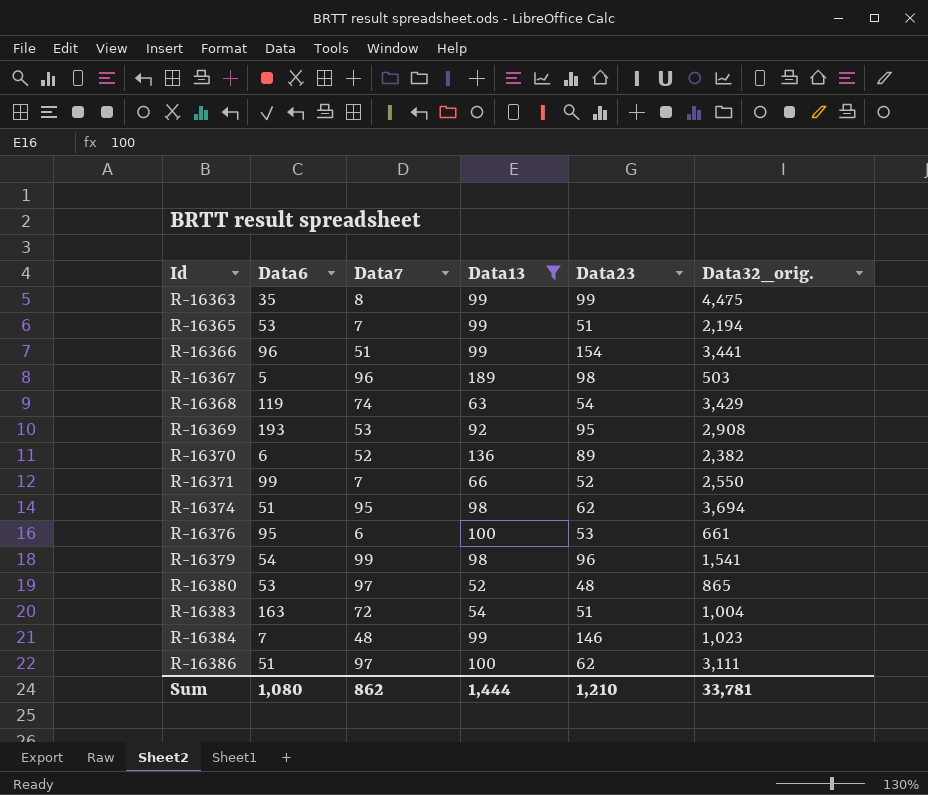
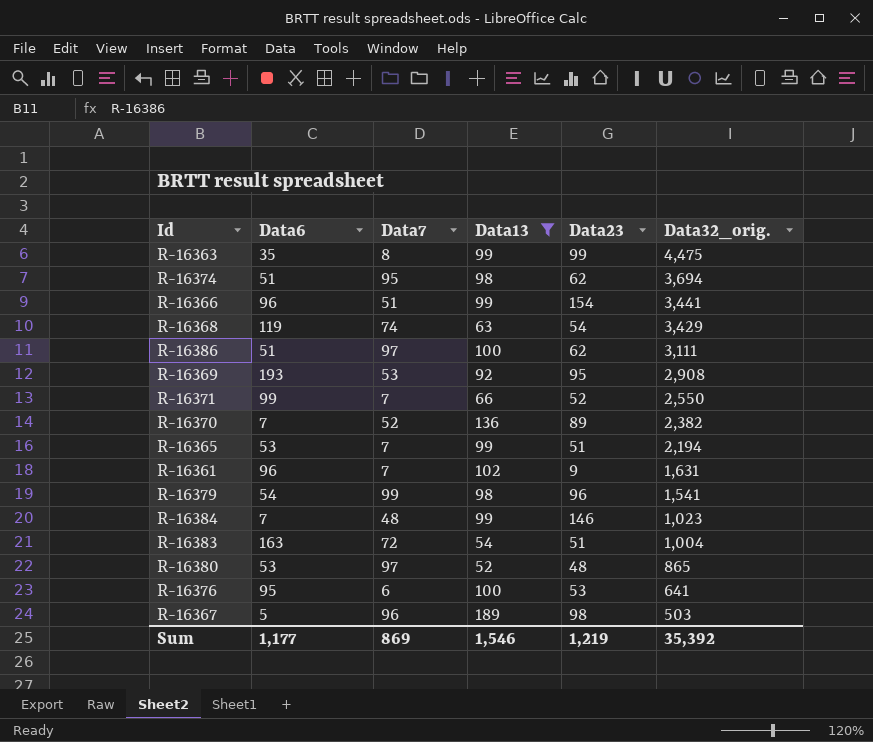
row order: Id ascending -> Data32_orig. descending
R-16370 | Data6: 6 -> 7
row R-16361: none -> 96 | 7 | 102 | 9 | 1,631
R-16376 | Data32_orig.: 661 -> 641
Sum | Data6: 1,080 -> 1,177
Sum | Data7: 862 -> 869
Sum | Data13: 1,444 -> 1,546
Sum | Data23: 1,210 -> 1,219
Sum | Data32_orig.: 33,781 -> 35,392

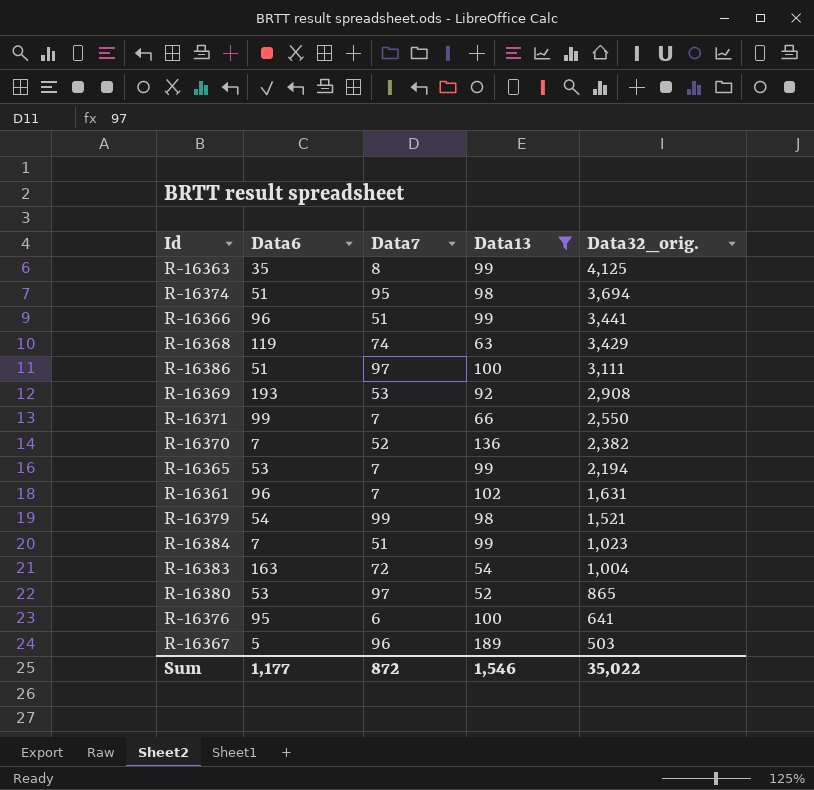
column Data23 | position: 5 -> none
R-16363 | Data32_orig.: 4,475 -> 4,125
R-16379 | Data32_orig.: 1,541 -> 1,521
R-16384 | Data7: 48 -> 51
Sum | Data7: 869 -> 872
Sum | Data32_orig.: 35,392 -> 35,022

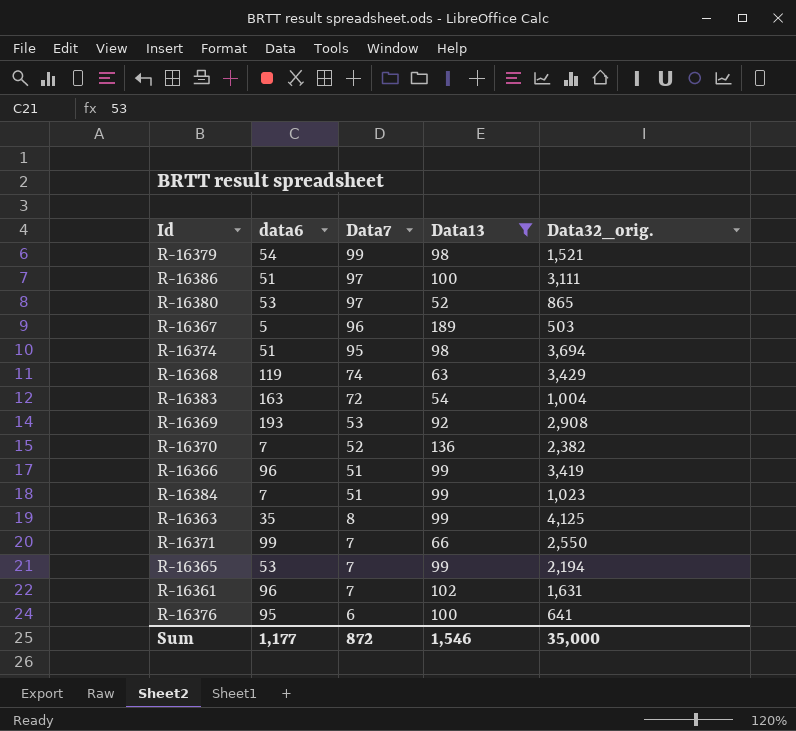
row order: Data32_orig. descending -> Data7 descending
column name: Data6 -> data6
R-16366 | Data32_orig.: 3,441 -> 3,419
Sum | Data32_orig.: 35,022 -> 35,000

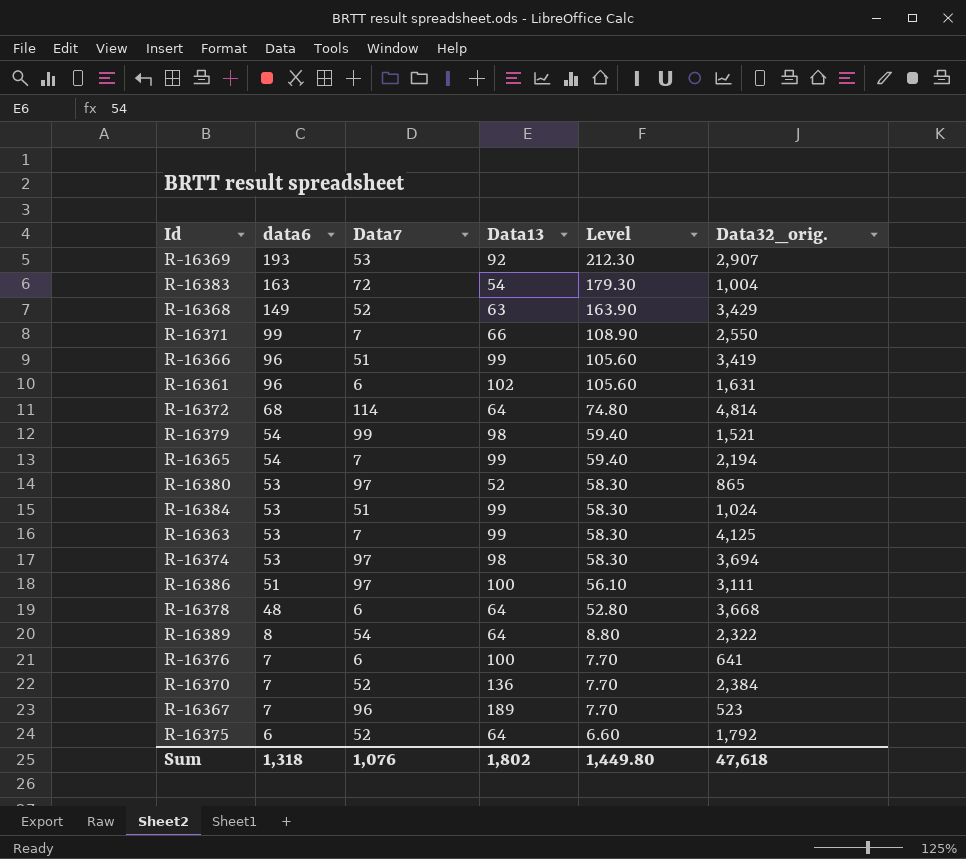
filter: Data13 != 64 -> none
row order: Data7 descending -> data6 descending
column Level | formula: none -> [data6] * 1.1
R-16369 | Data32_orig.: 2,908 -> 2,907
R-16368 | data6: 119 -> 149
R-16368 | Data7: 74 -> 52
R-16361 | Data7: 7 -> 6
R-16365 | data6: 53 -> 54
R-16384 | data6: 7 -> 53
R-16384 | Data32_orig.: 1,023 -> 1,024
R-16363 | data6: 35 -> 53
R-16363 | Data7: 8 -> 7
R-16374 | data6: 51 -> 53
R-16374 | Data7: 95 -> 97
R-16376 | data6: 95 -> 7
R-16370 | Data32_orig.: 2,382 -> 2,384
R-16367 | data6: 5 -> 7
R-16367 | Data32_orig.: 503 -> 523
Sum | data6: 1,177 -> 1,318
Sum | Data7: 872 -> 1,076
Sum | Data13: 1,546 -> 1,802
Sum | Data32_orig.: 35,000 -> 47,618

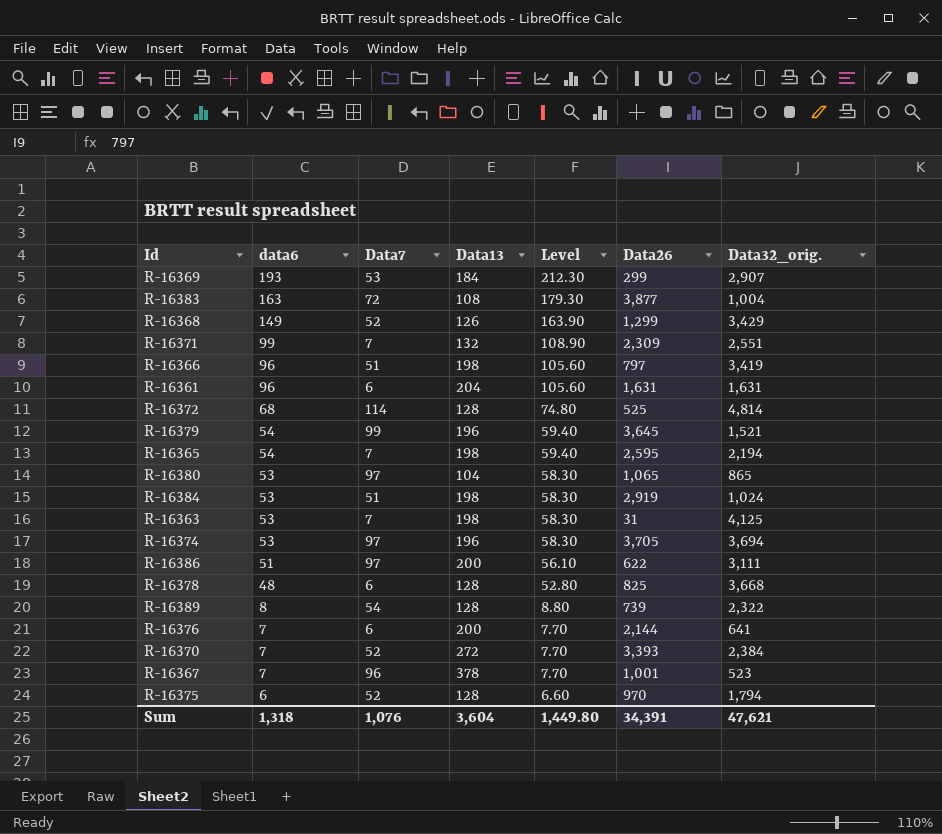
column Data26 | position: none -> 6
R-16369 | Data13: 92 -> 184
R-16383 | Data13: 54 -> 108
R-16368 | Data13: 63 -> 126
R-16371 | Data13: 66 -> 132
R-16371 | Data32_orig.: 2,550 -> 2,551
R-16366 | Data13: 99 -> 198
R-16361 | Data13: 102 -> 204
R-16372 | Data13: 64 -> 128
R-16379 | Data13: 98 -> 196
R-16365 | Data13: 99 -> 198
R-16380 | Data13: 52 -> 104
R-16384 | Data13: 99 -> 198
R-16363 | Data13: 99 -> 198
R-16374 | Data13: 98 -> 196
R-16386 | Data13: 100 -> 200
R-16378 | Data13: 64 -> 128
R-16389 | Data13: 64 -> 128
R-16376 | Data13: 100 -> 200
R-16370 | Data13: 136 -> 272
R-16367 | Data13: 189 -> 378
R-16375 | Data13: 64 -> 128
R-16375 | Data32_orig.: 1,792 -> 1,794
Sum | Data13: 1,802 -> 3,604
Sum | Data32_orig.: 47,618 -> 47,621

